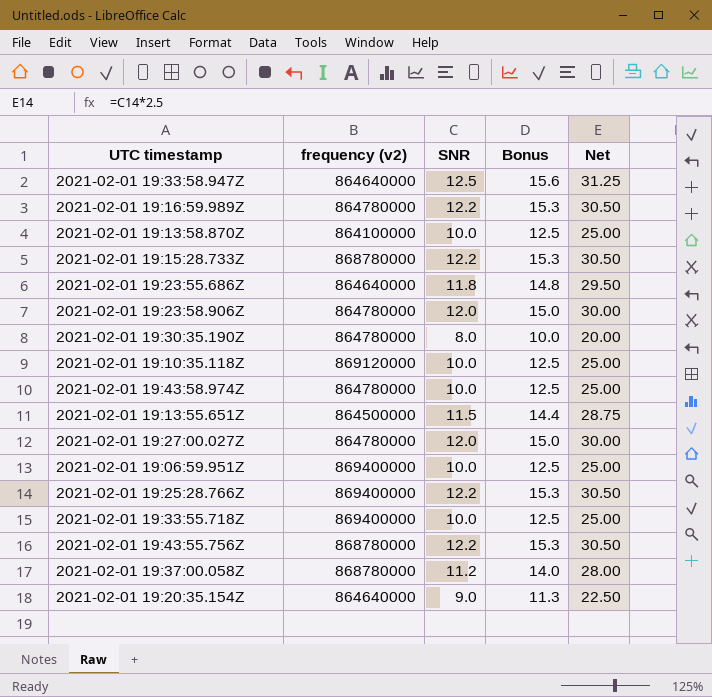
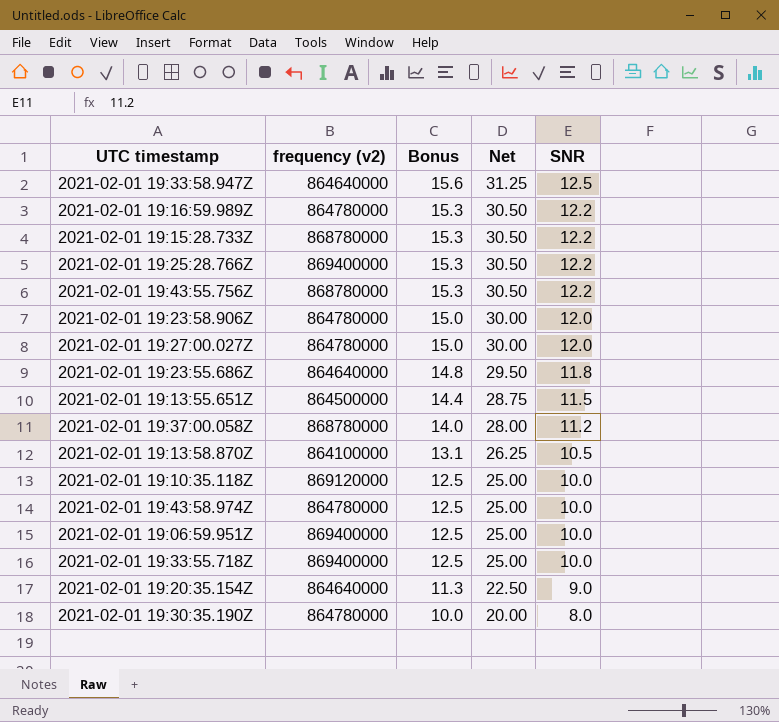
row order: none -> Bonus descending
column SNR | position: 3 -> 5
2021-02-01 19:13:58.870Z | Bonus: 12.5 -> 13.1
2021-02-01 19:13:58.870Z | Net: 25.00 -> 26.25
2021-02-01 19:13:58.870Z | SNR: 10.0 -> 10.5

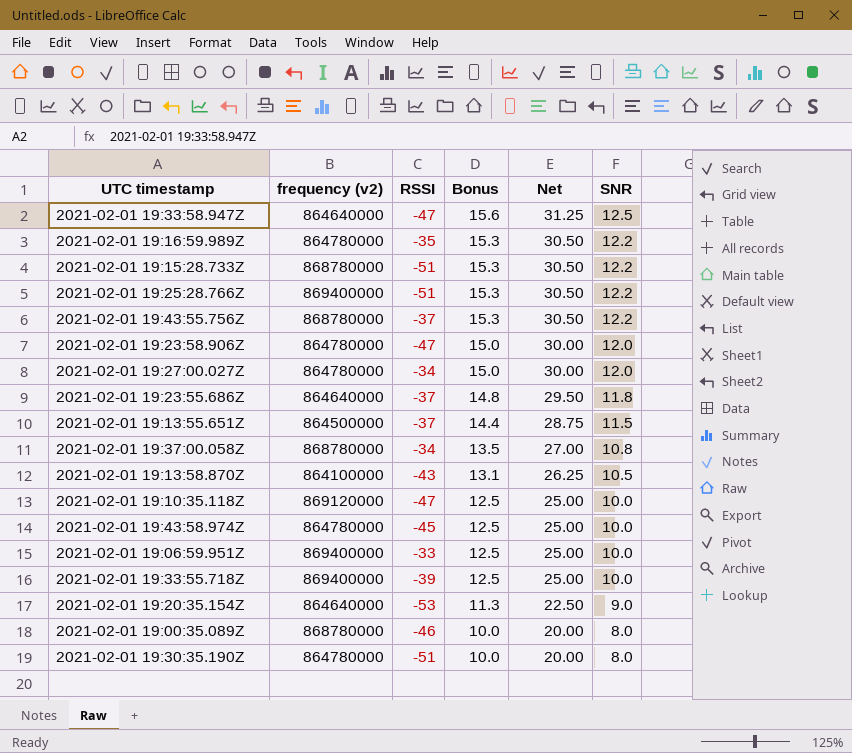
column RSSI | position: none -> 3
2021-02-01 19:37:00.058Z | Bonus: 14.0 -> 13.5
2021-02-01 19:37:00.058Z | Net: 28.00 -> 27.00
2021-02-01 19:37:00.058Z | SNR: 11.2 -> 10.8
row 2021-02-01 19:00:35.089Z: none -> 868780000 | -46 | 10.0 | 20.00 | 8.0

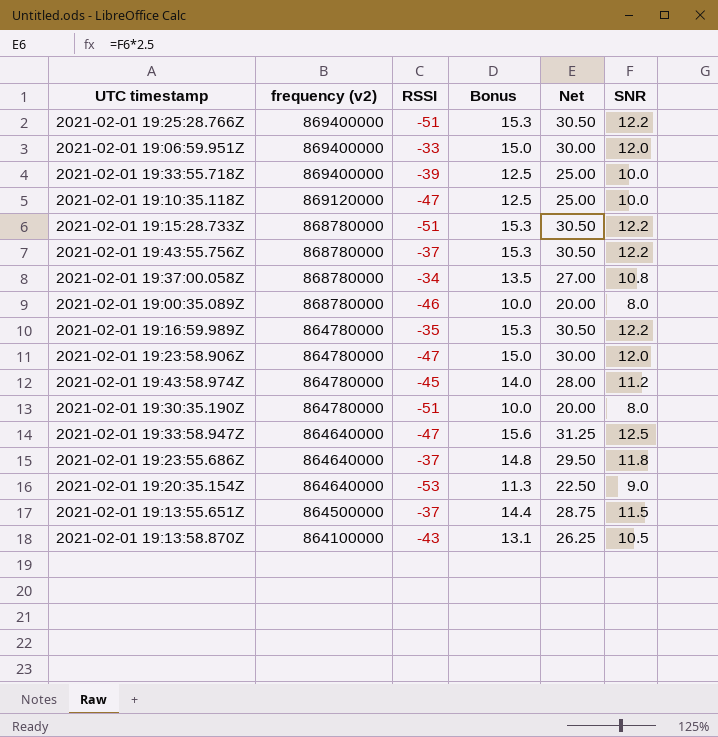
row order: Bonus descending -> frequency (v2) descending
row 2021-02-01 19:27:00.027Z: 864780000 | -34 | 15.0 | 30.00 | 12.0 -> none
2021-02-01 19:06:59.951Z | Bonus: 12.5 -> 15.0
2021-02-01 19:06:59.951Z | Net: 25.00 -> 30.00
2021-02-01 19:06:59.951Z | SNR: 10.0 -> 12.0
2021-02-01 19:43:58.974Z | Bonus: 12.5 -> 14.0
2021-02-01 19:43:58.974Z | Net: 25.00 -> 28.00
2021-02-01 19:43:58.974Z | SNR: 10.0 -> 11.2

